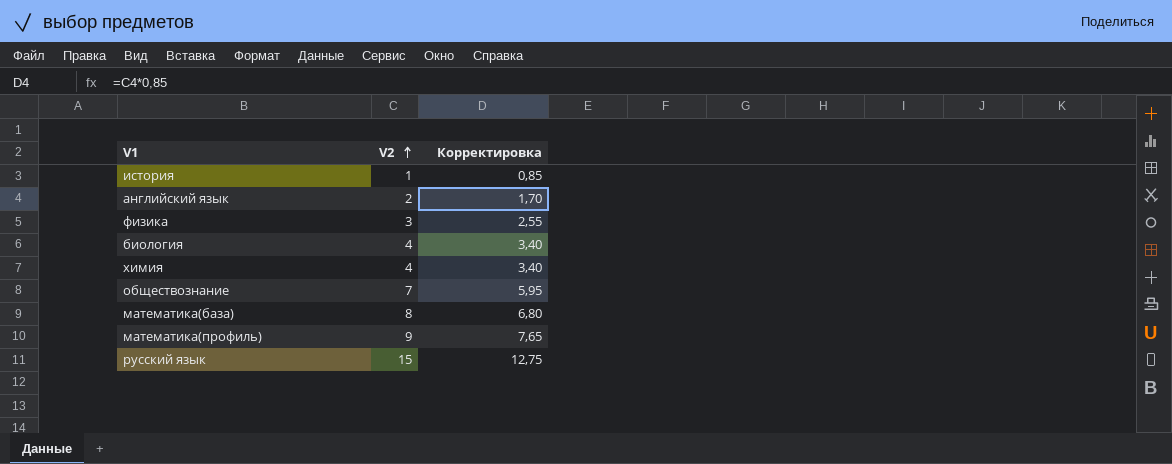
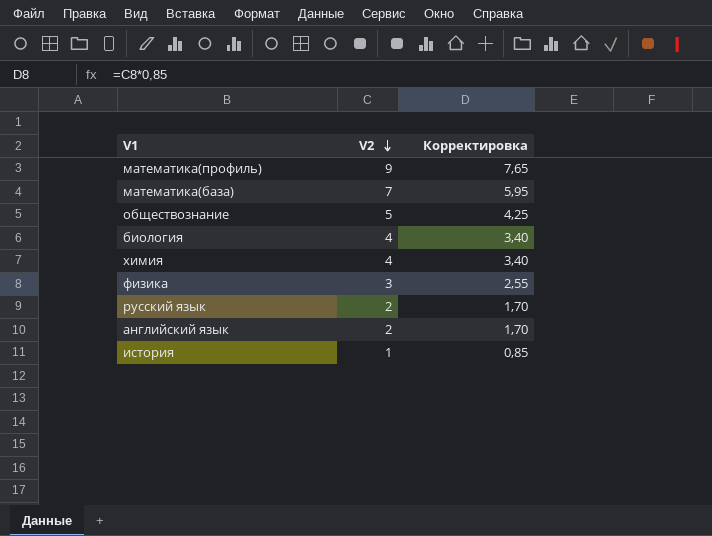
row order: V2 ascending -> V2 descending
математика(база) | V2: 8 -> 7
математика(база) | Корректировка: 6,80 -> 5,95
обществознание | V2: 7 -> 5
обществознание | Корректировка: 5,95 -> 4,25
русский язык | V2: 15 -> 2
русский язык | Корректировка: 12,75 -> 1,70

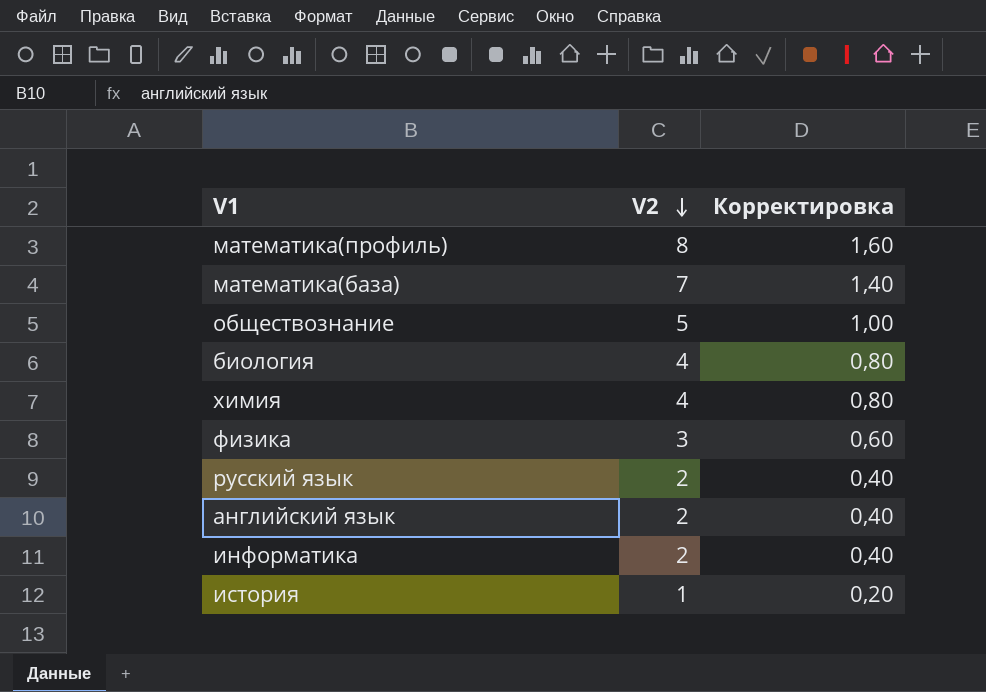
column Корректировка | formula: [V2] * 0,85 -> [V2] * 0,2
математика(профиль) | V2: 9 -> 8
row информатика: none -> 2 | 0,40

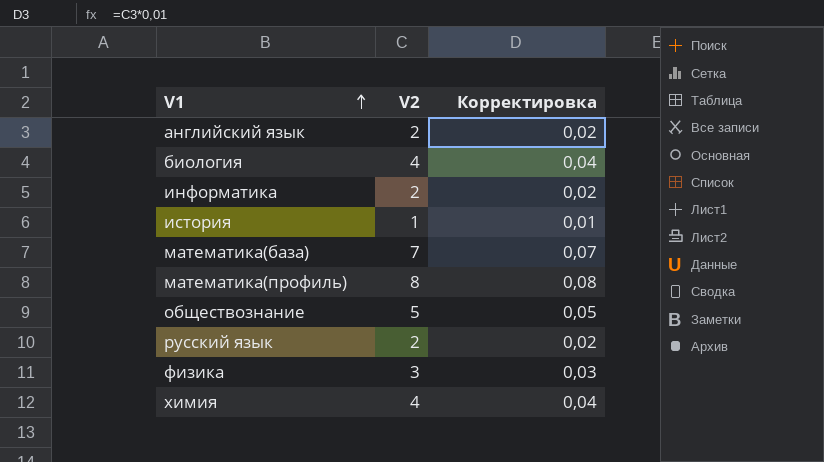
row order: V2 descending -> V1 ascending
column Корректировка | formula: [V2] * 0,2 -> [V2] * 0,01

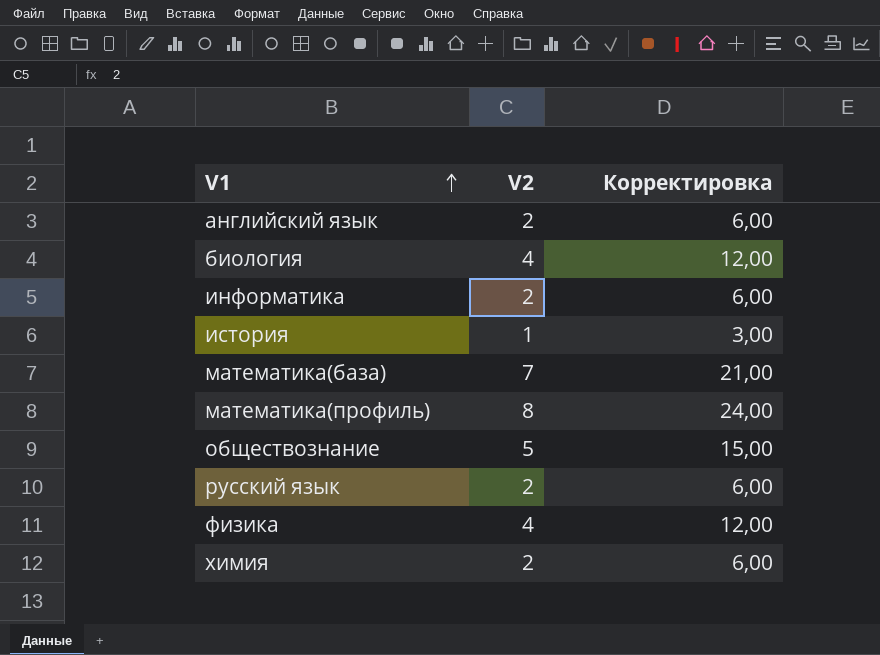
column Корректировка | formula: [V2] * 0,01 -> [V2] * 3
физика | V2: 3 -> 4
химия | V2: 4 -> 2

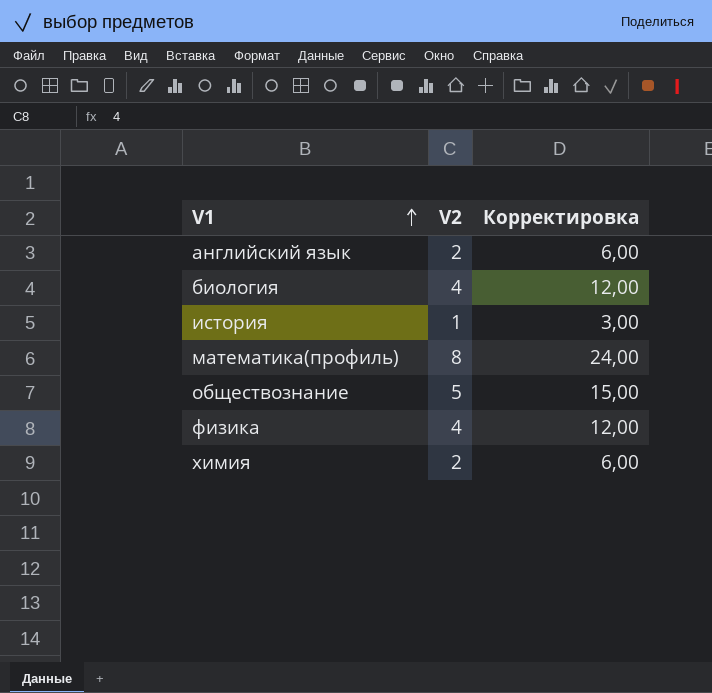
row информатика: 2 | 6,00 -> none
row математика(база): 7 | 21,00 -> none
row русский язык: 2 | 6,00 -> none

